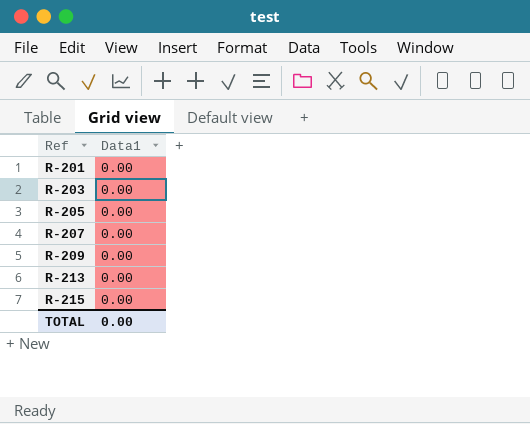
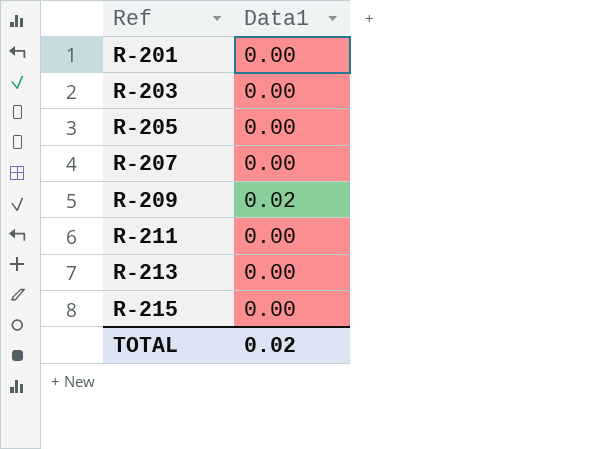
R-209 | Data1: 0.00 -> 0.02
row R-211: none -> 0.00
TOTAL | Data1: 0.00 -> 0.02

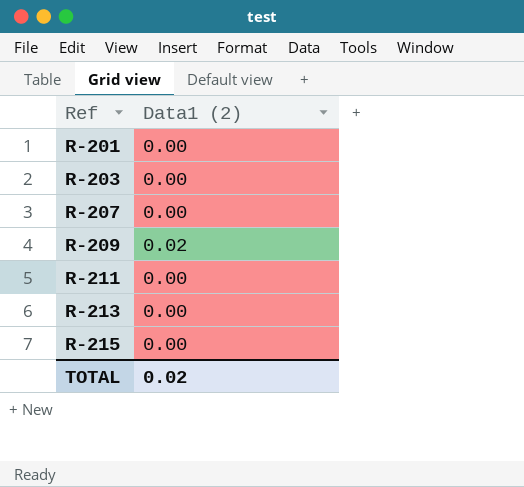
column name: Data1 -> Data1 (2)
row R-205: 0.00 -> none

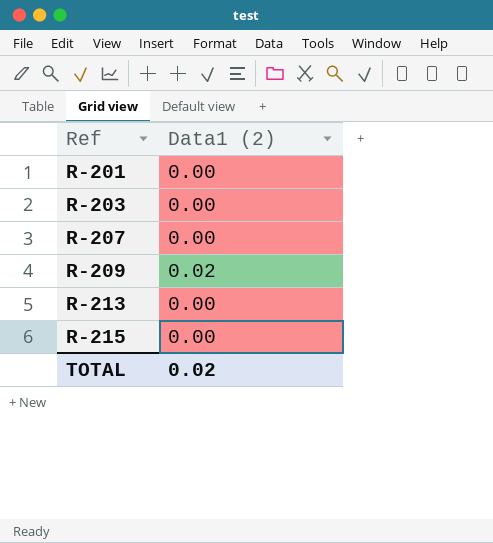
row R-211: 0.00 -> none

